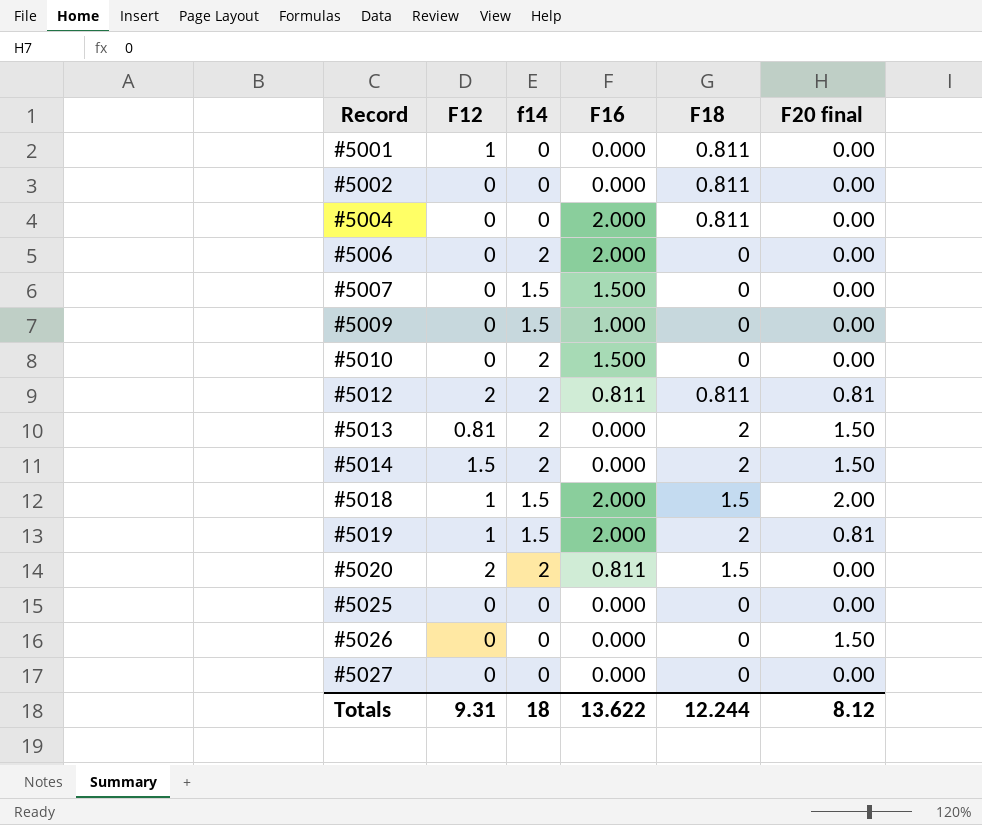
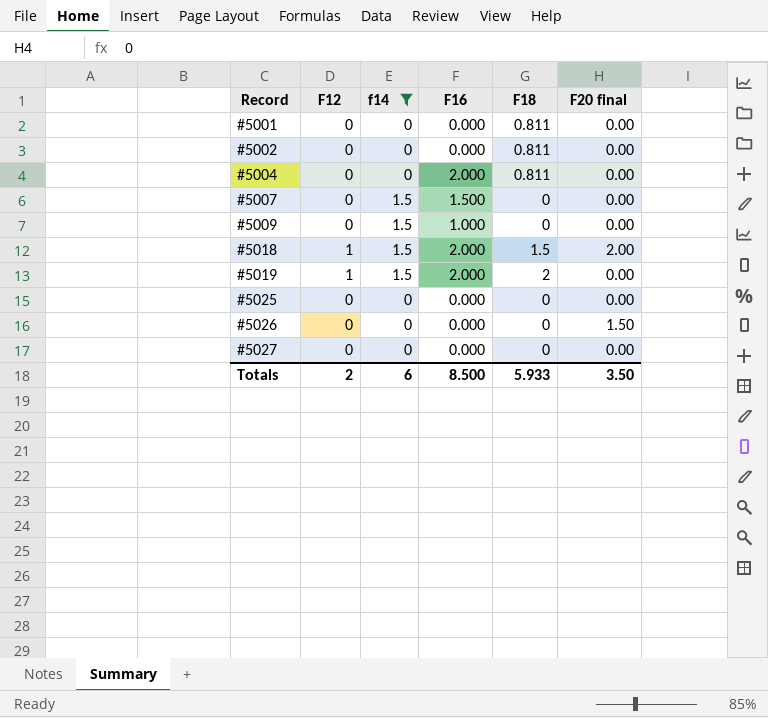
filter: none -> f14 != 2
#5001 | F12: 1 -> 0
#5019 | F20 final: 0.81 -> 0.00
Totals | F12: 9.31 -> 2
Totals | f14: 18 -> 6
Totals | F16: 13.622 -> 8.500
Totals | F18: 12.244 -> 5.933
Totals | F20 final: 8.12 -> 3.50

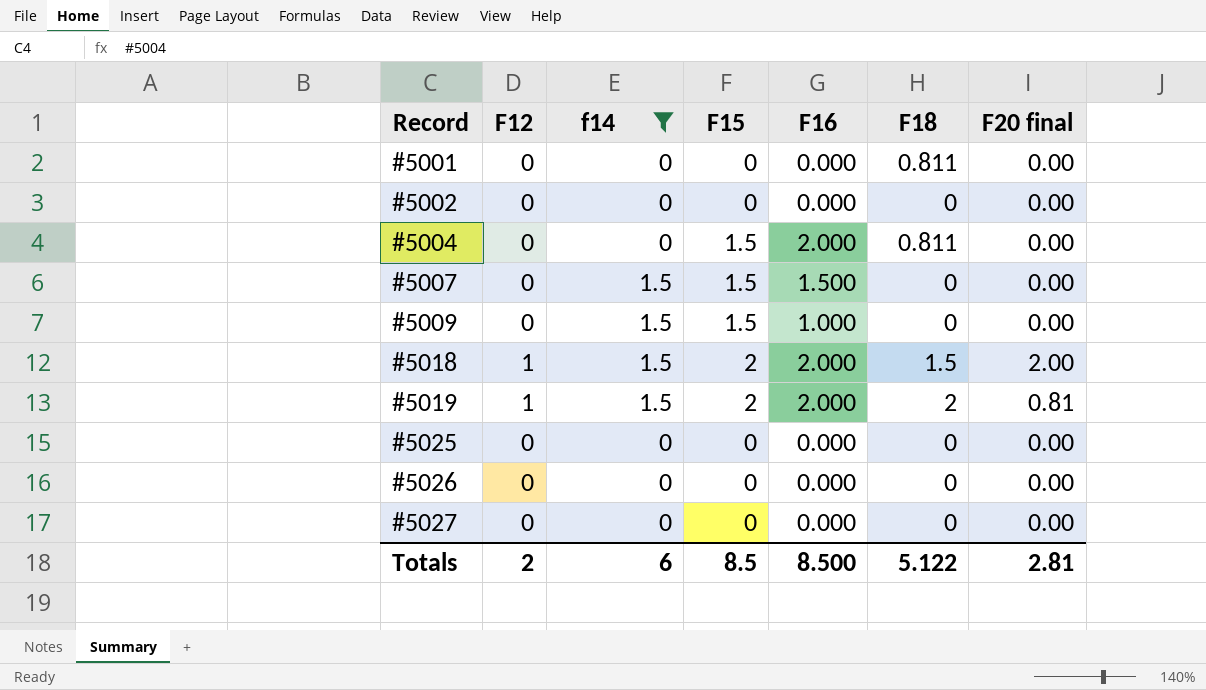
column F15 | position: none -> 4
#5002 | F18: 0.811 -> 0
#5019 | F20 final: 0.00 -> 0.81
#5026 | F20 final: 1.50 -> 0.00
Totals | F18: 5.933 -> 5.122
Totals | F20 final: 3.50 -> 2.81

